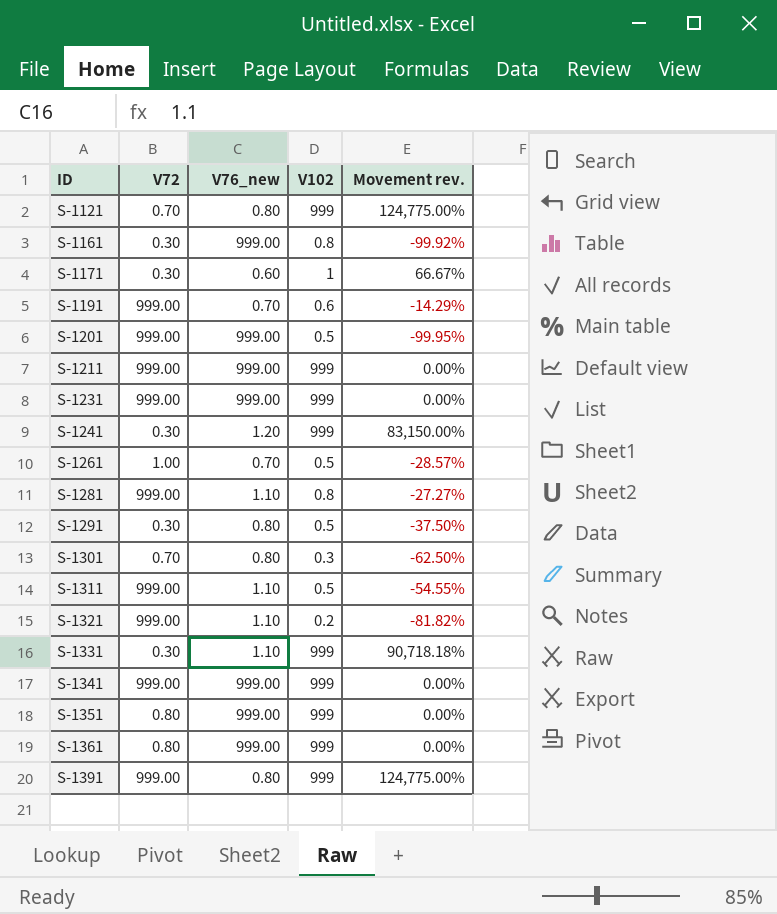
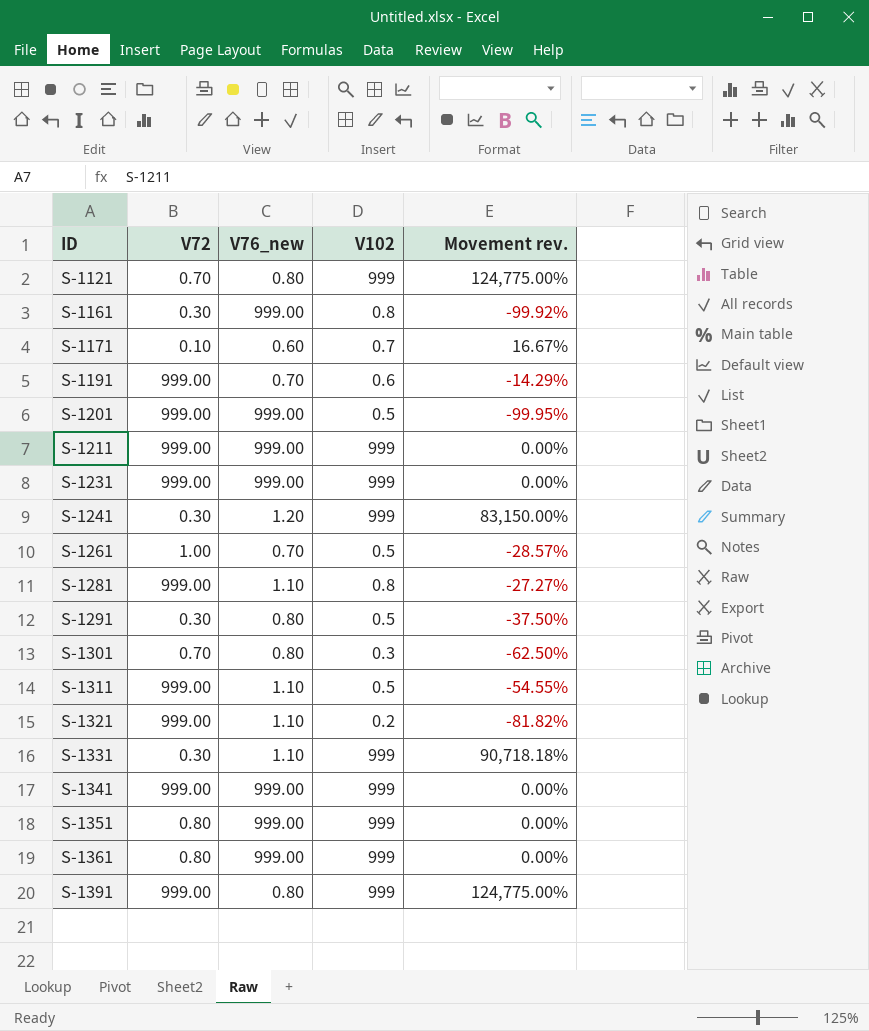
S-1171 | V72: 0.30 -> 0.10
S-1171 | V102: 1 -> 0.7
S-1171 | Movement rev.: 66.67% -> 16.67%

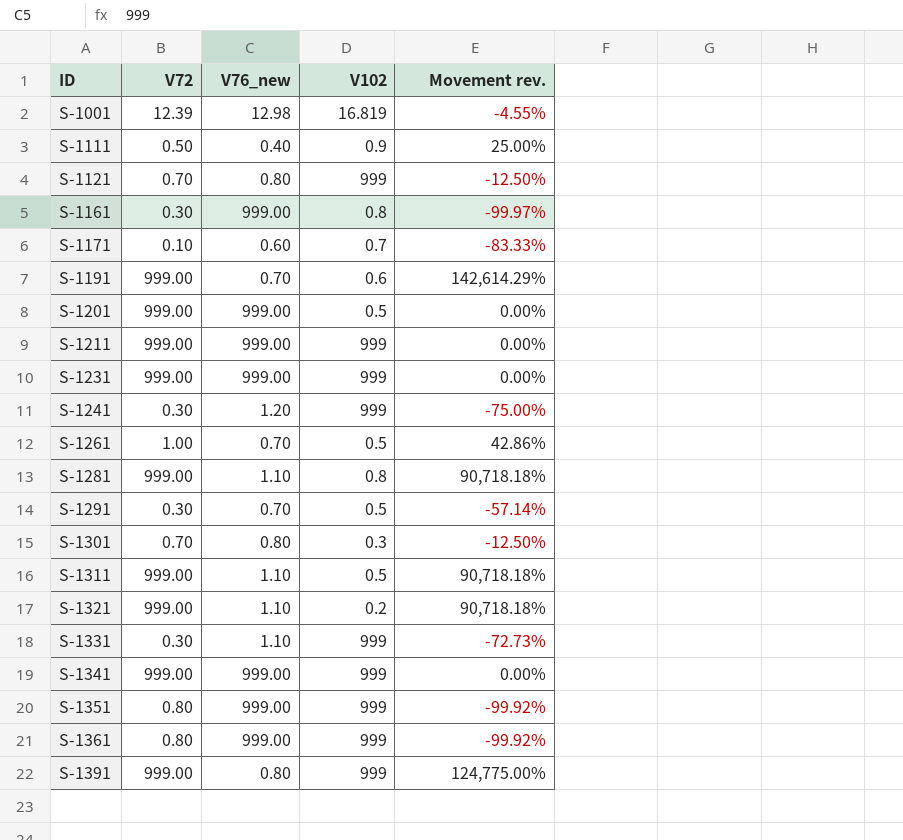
column Movement rev. | formula: ([V102] - [V76_new]) / [V76_new] -> ([V72] - [V76_new]) / [V76_new]
row S-1001: none -> 12.39 | 12.98 | 16.819 | -4.55%
row S-1111: none -> 0.50 | 0.40 | 0.9 | 25.00%
S-1291 | V76_new: 0.80 -> 0.70

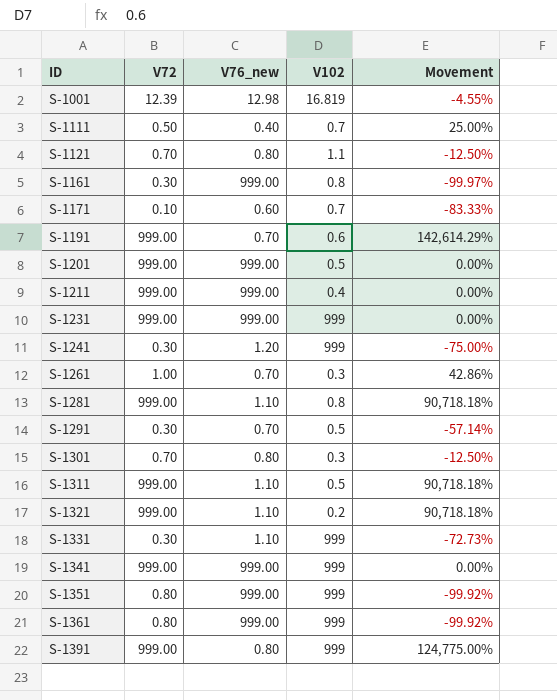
column name: Movement rev. -> Movement
S-1111 | V102: 0.9 -> 0.7
S-1121 | V102: 999 -> 1.1
S-1211 | V102: 999 -> 0.4
S-1261 | V102: 0.5 -> 0.3

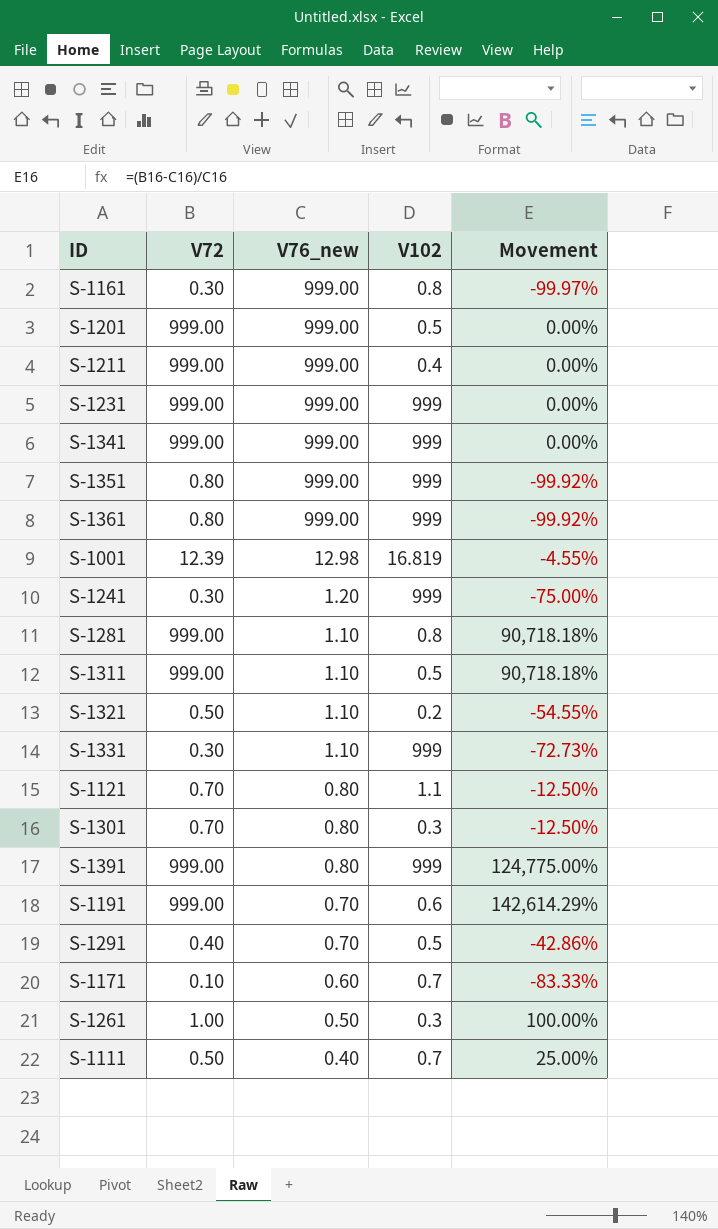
row order: ID ascending -> V76_new descending
S-1321 | V72: 999.00 -> 0.50
S-1321 | Movement: 90,718.18% -> -54.55%
S-1291 | V72: 0.30 -> 0.40
S-1291 | Movement: -57.14% -> -42.86%
S-1261 | V76_new: 0.70 -> 0.50
S-1261 | Movement: 42.86% -> 100.00%

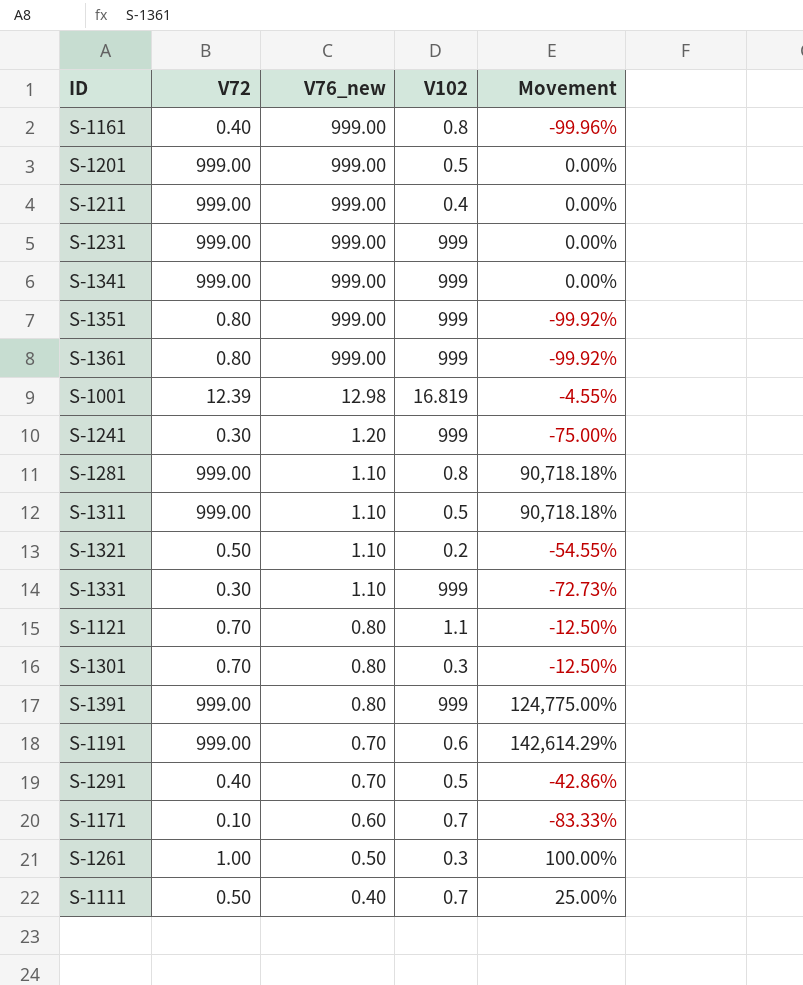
S-1161 | V72: 0.30 -> 0.40
S-1161 | Movement: -99.97% -> -99.96%

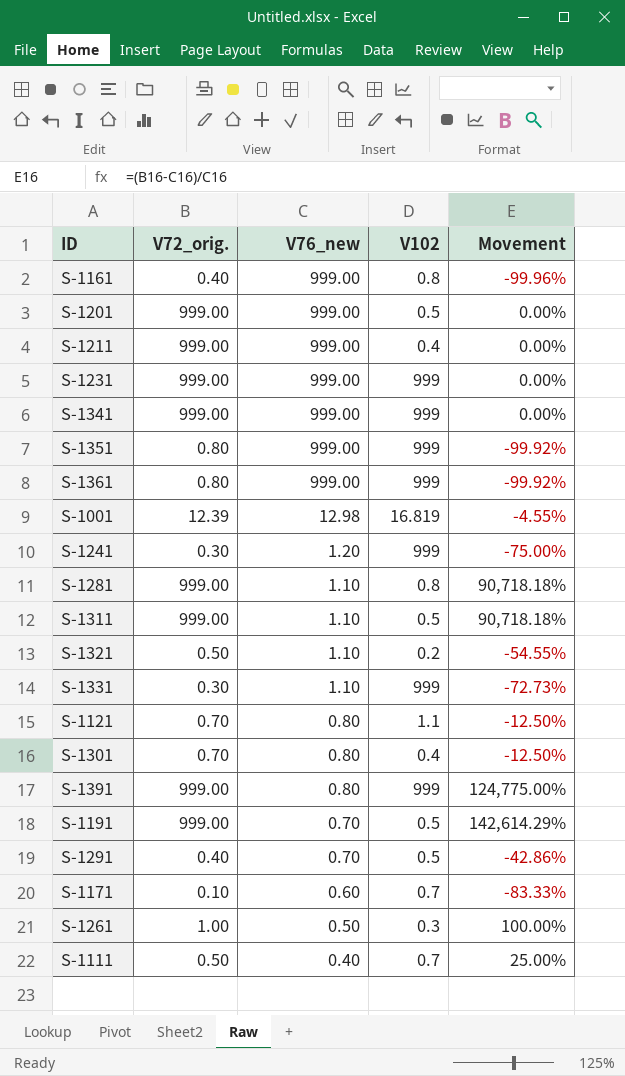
column name: V72 -> V72_orig.
S-1301 | V102: 0.3 -> 0.4
S-1191 | V102: 0.6 -> 0.5

